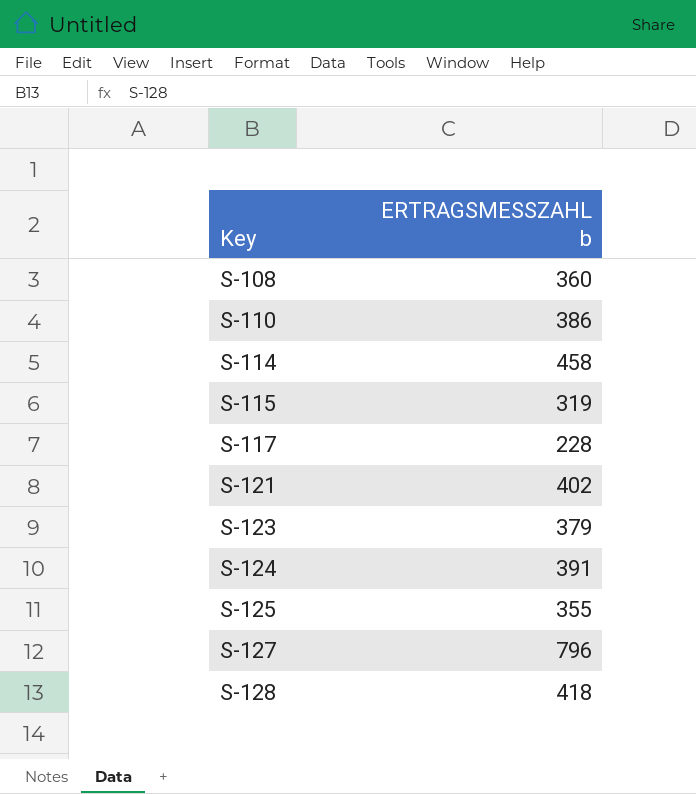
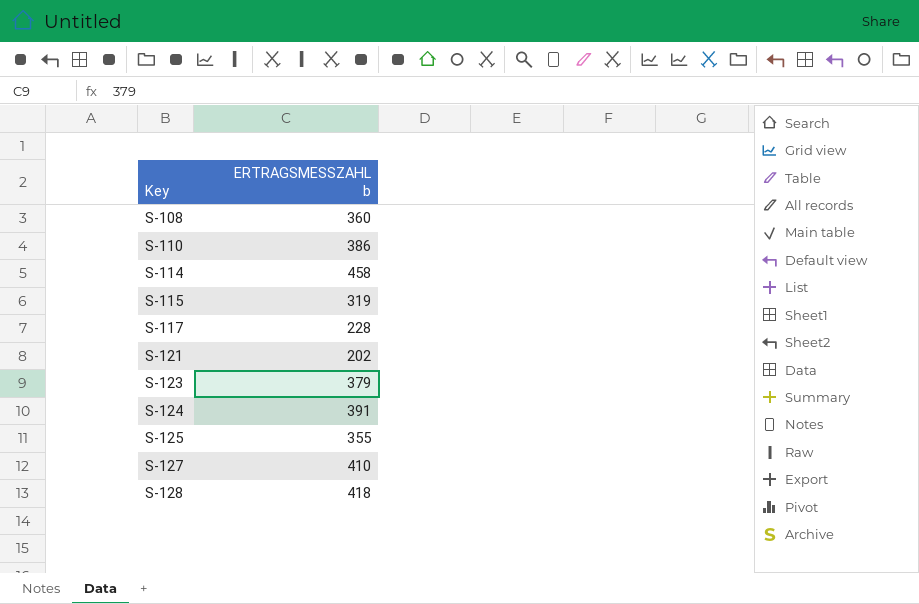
S-121 | ERTRAGSMESSZAHL b: 402 -> 202
S-127 | ERTRAGSMESSZAHL b: 796 -> 410

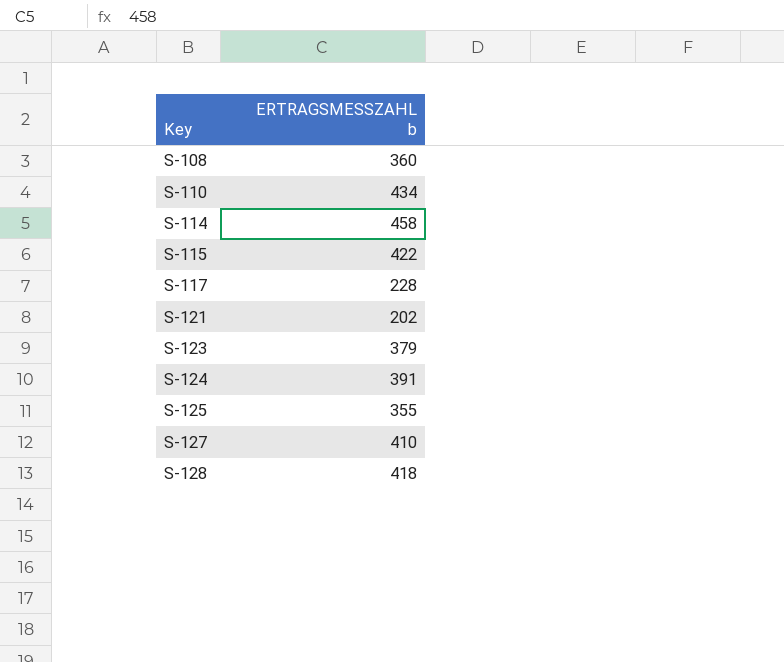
S-110 | ERTRAGSMESSZAHL b: 386 -> 434
S-115 | ERTRAGSMESSZAHL b: 319 -> 422

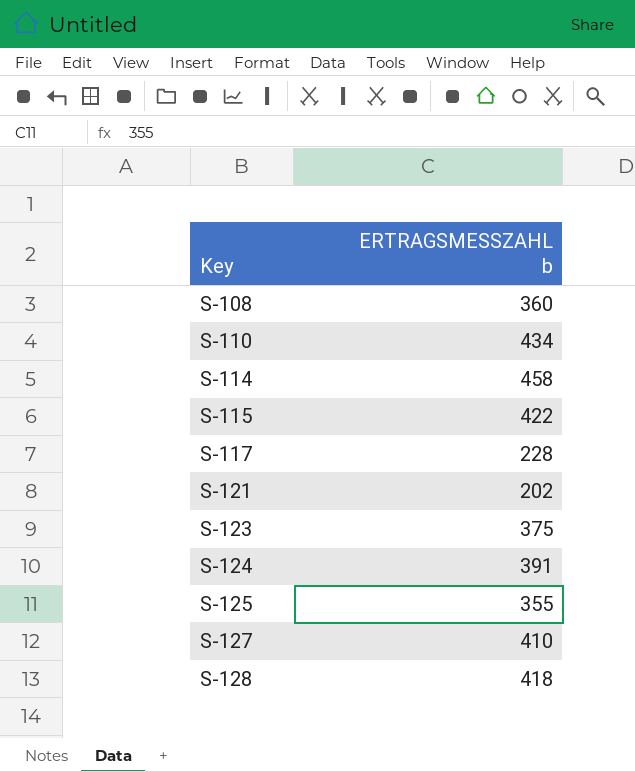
S-123 | ERTRAGSMESSZAHL b: 379 -> 375

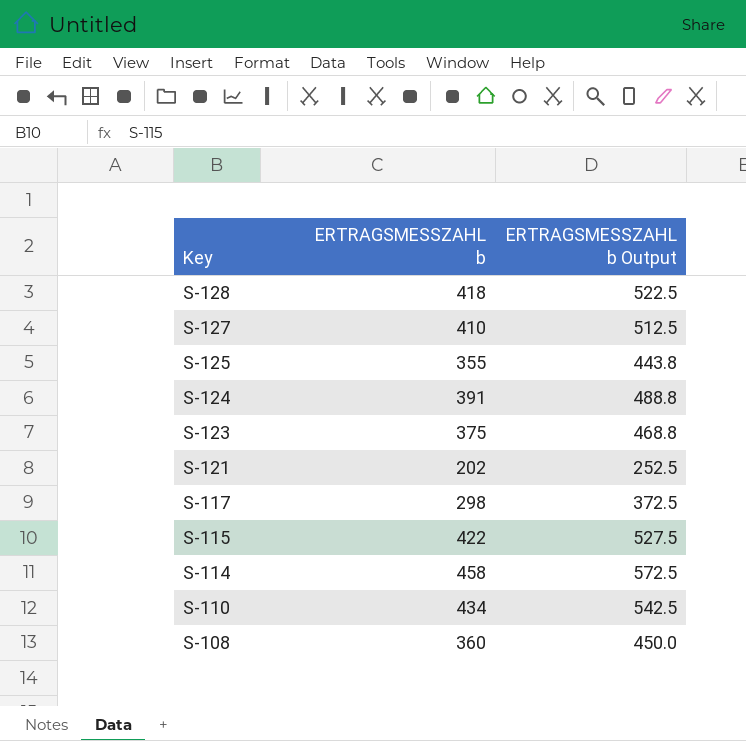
row order: Key ascending -> Key descending
column ERTRAGSMESSZAHL b Output | formula: none -> [ERTRAGSMESSZAHL b] * 1.25
S-117 | ERTRAGSMESSZAHL b: 228 -> 298

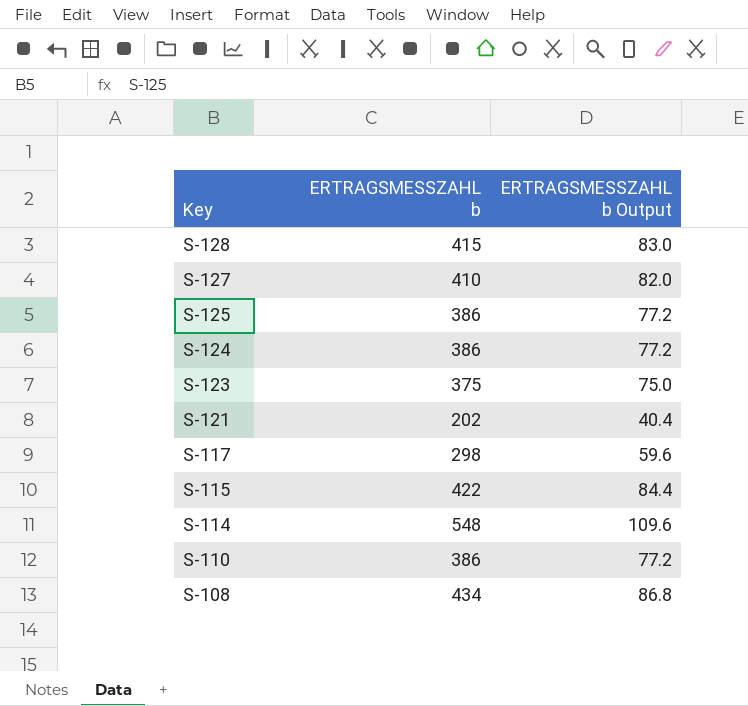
column ERTRAGSMESSZAHL b Output | formula: [ERTRAGSMESSZAHL b] * 1.25 -> [ERTRAGSMESSZAHL b] * 0.2
S-128 | ERTRAGSMESSZAHL b: 418 -> 415
S-125 | ERTRAGSMESSZAHL b: 355 -> 386
S-124 | ERTRAGSMESSZAHL b: 391 -> 386
S-114 | ERTRAGSMESSZAHL b: 458 -> 548
S-110 | ERTRAGSMESSZAHL b: 434 -> 386
S-108 | ERTRAGSMESSZAHL b: 360 -> 434

